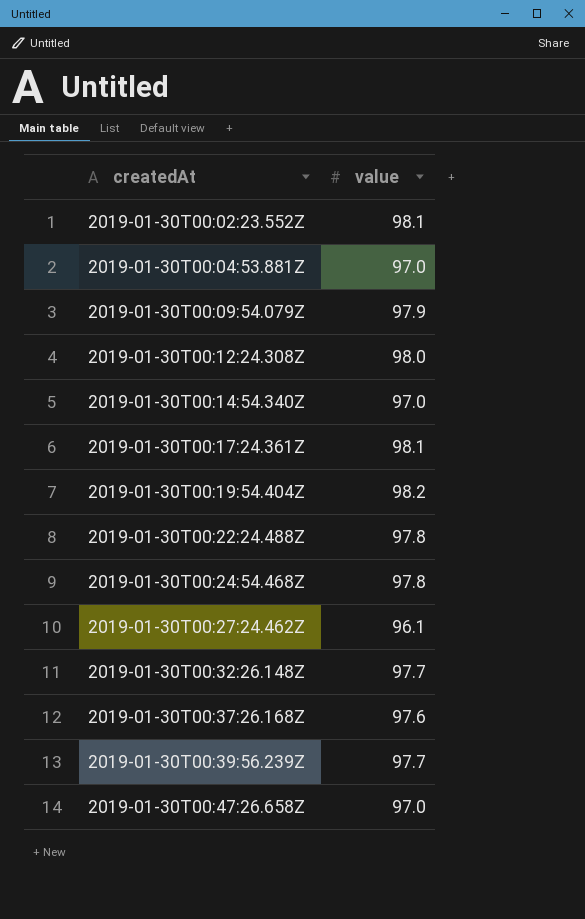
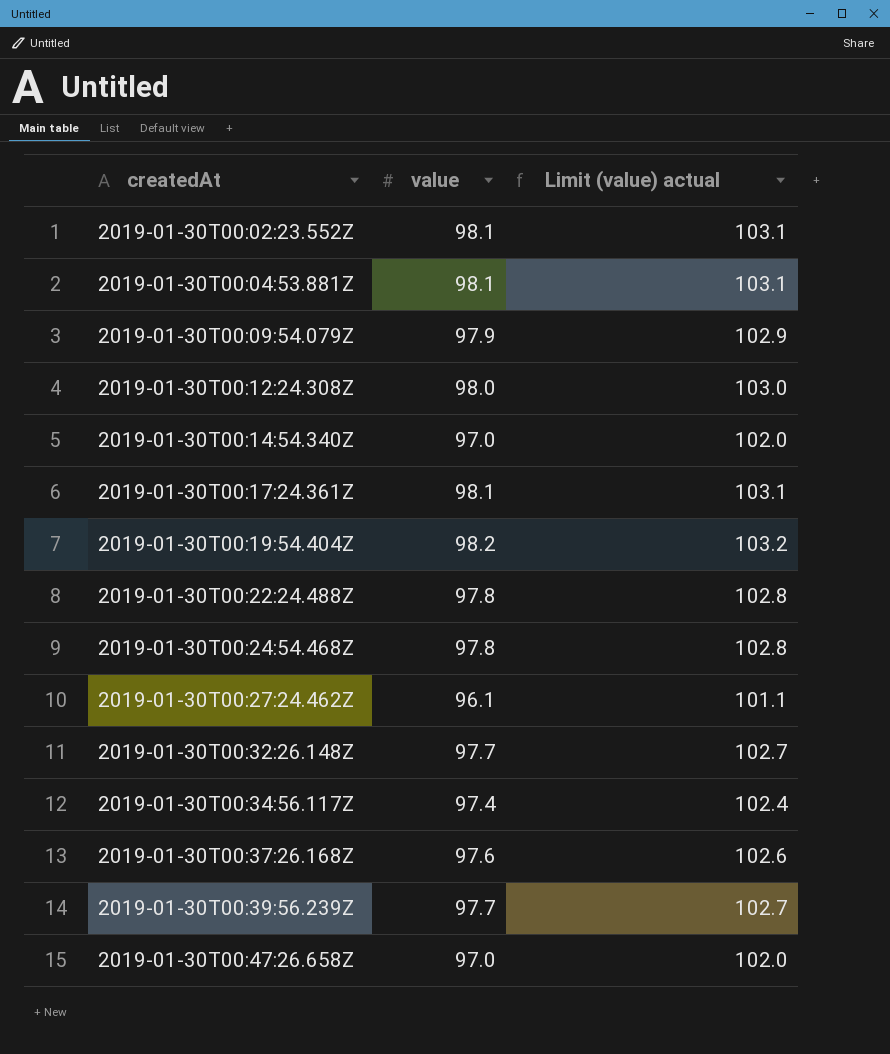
column Limit (value) actual | formula: none -> [value] + 5
2019-01-30T00:04:53.881Z | value: 97.0 -> 98.1
row 2019-01-30T00:34:56.117Z: none -> 97.4 | 102.4

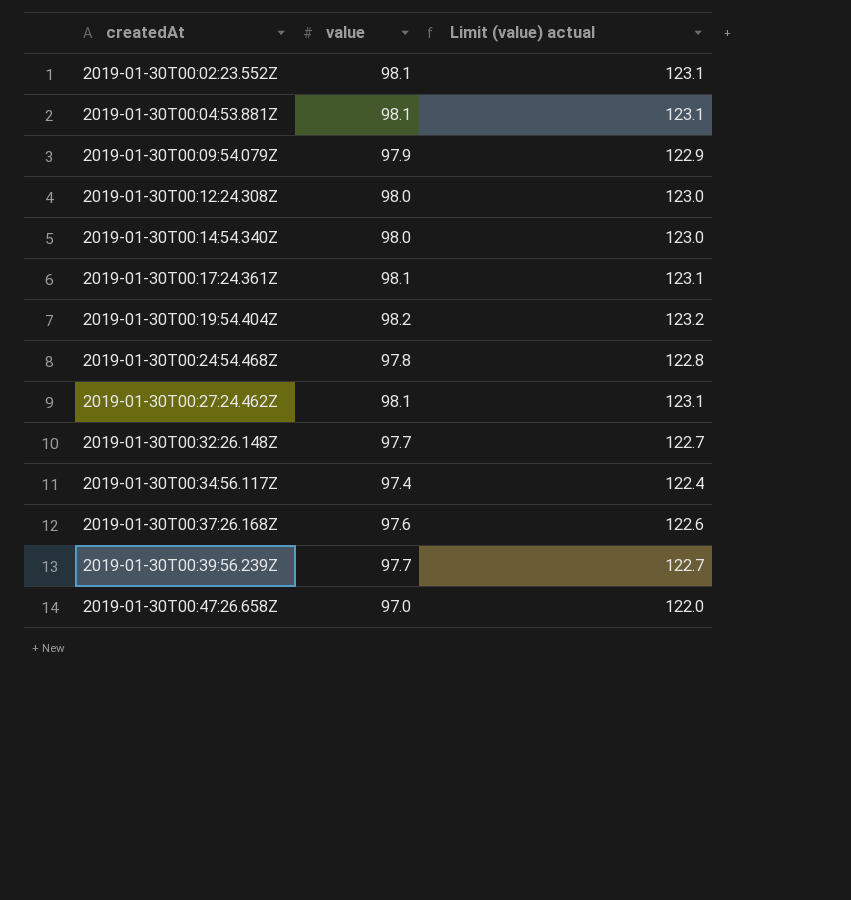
column Limit (value) actual | formula: [value] + 5 -> [value] + 25
row 2019-01-30T00:22:24.488Z: 97.8 | 102.8 -> none
2019-01-30T00:14:54.340Z | value: 97.0 -> 98.0
2019-01-30T00:27:24.462Z | value: 96.1 -> 98.1

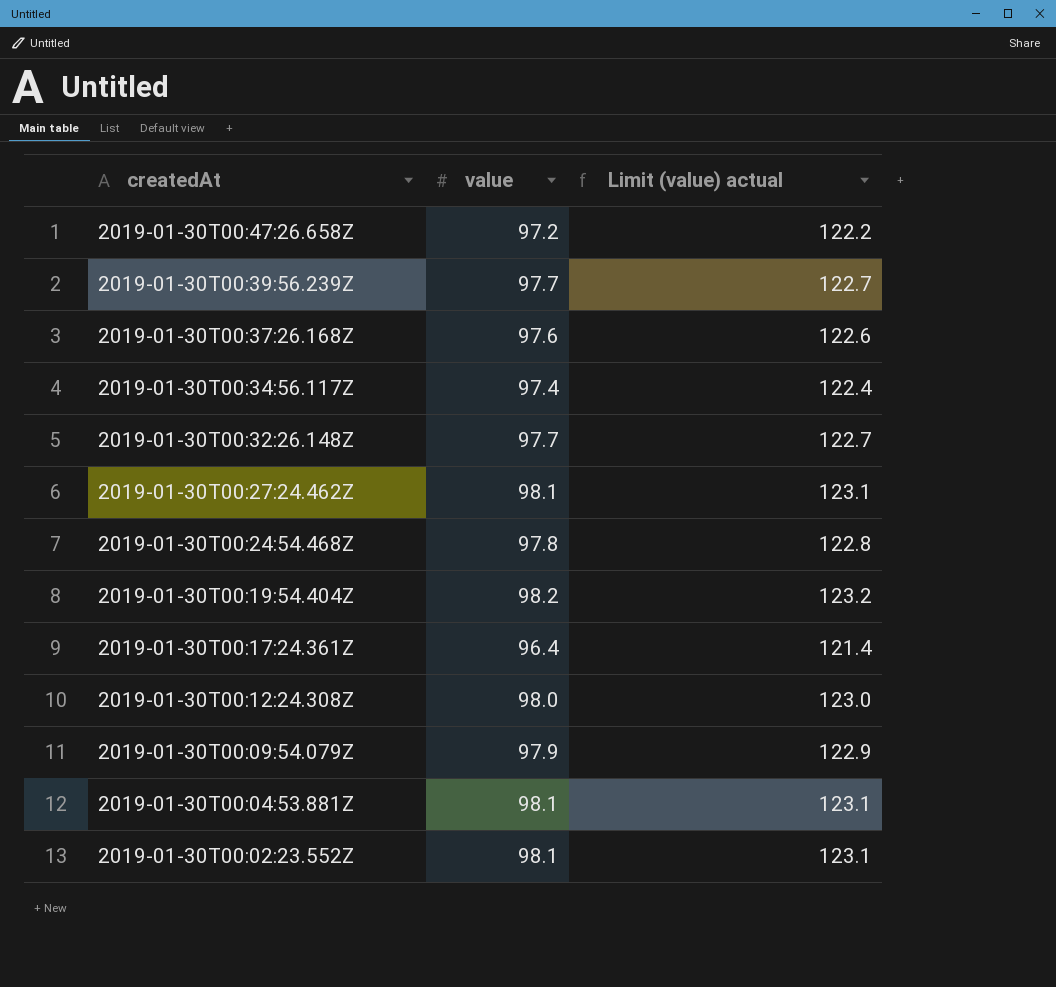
row order: createdAt ascending -> createdAt descending
row 2019-01-30T00:14:54.340Z: 98.0 | 123.0 -> none
2019-01-30T00:47:26.658Z | value: 97.0 -> 97.2
2019-01-30T00:47:26.658Z | Limit (value) actual: 122.0 -> 122.2
2019-01-30T00:17:24.361Z | value: 98.1 -> 96.4
2019-01-30T00:17:24.361Z | Limit (value) actual: 123.1 -> 121.4

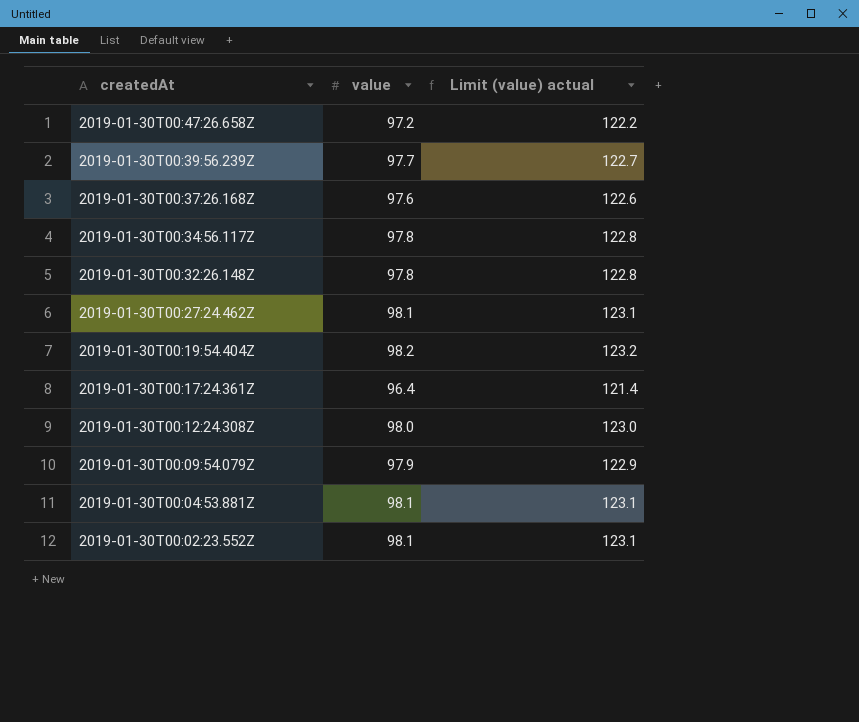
row 2019-01-30T00:24:54.468Z: 97.8 | 122.8 -> none
2019-01-30T00:34:56.117Z | value: 97.4 -> 97.8
2019-01-30T00:34:56.117Z | Limit (value) actual: 122.4 -> 122.8
2019-01-30T00:32:26.148Z | value: 97.7 -> 97.8
2019-01-30T00:32:26.148Z | Limit (value) actual: 122.7 -> 122.8

